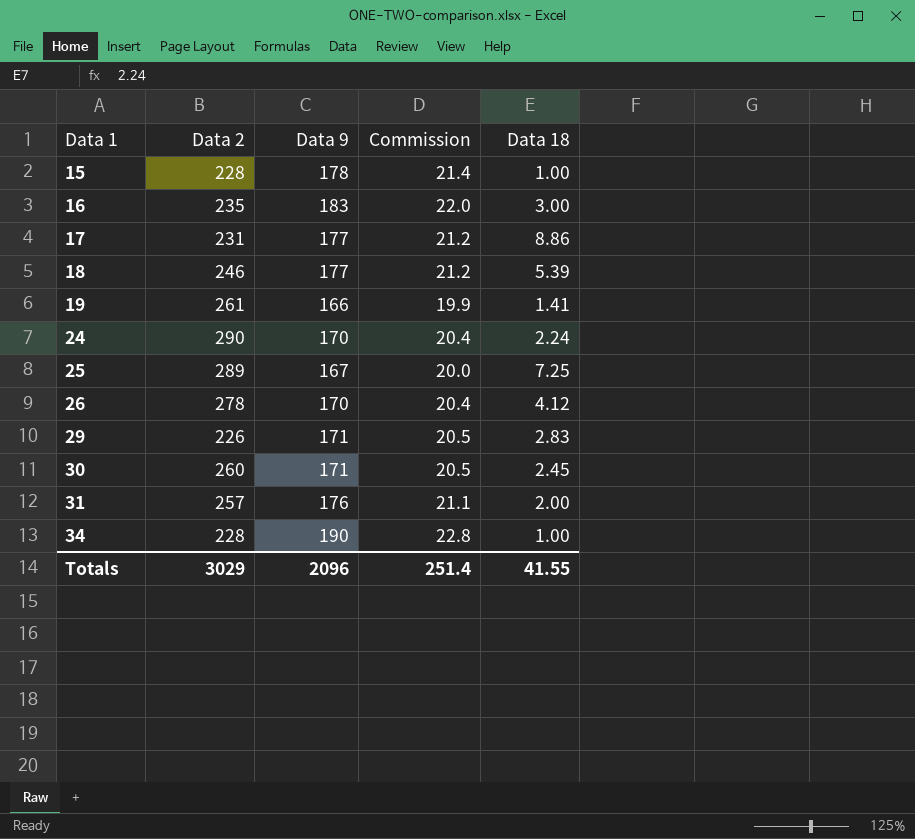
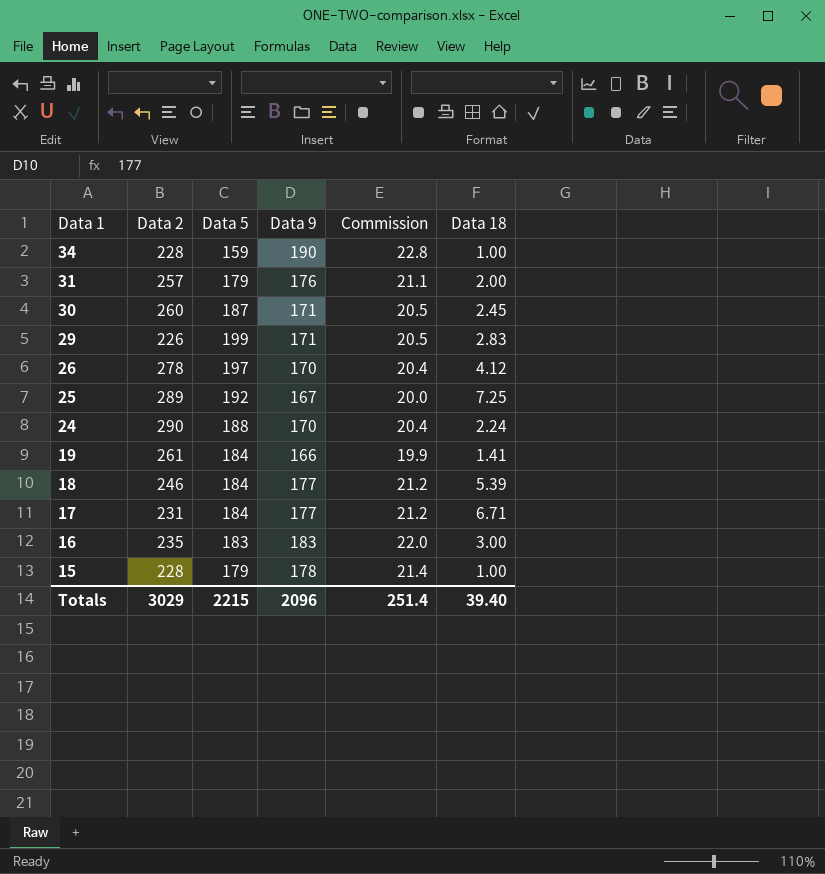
row order: Data 1 ascending -> Data 1 descending
column Data 5 | position: none -> 3
17 | Data 18: 8.86 -> 6.71
Totals | Data 18: 41.55 -> 39.40

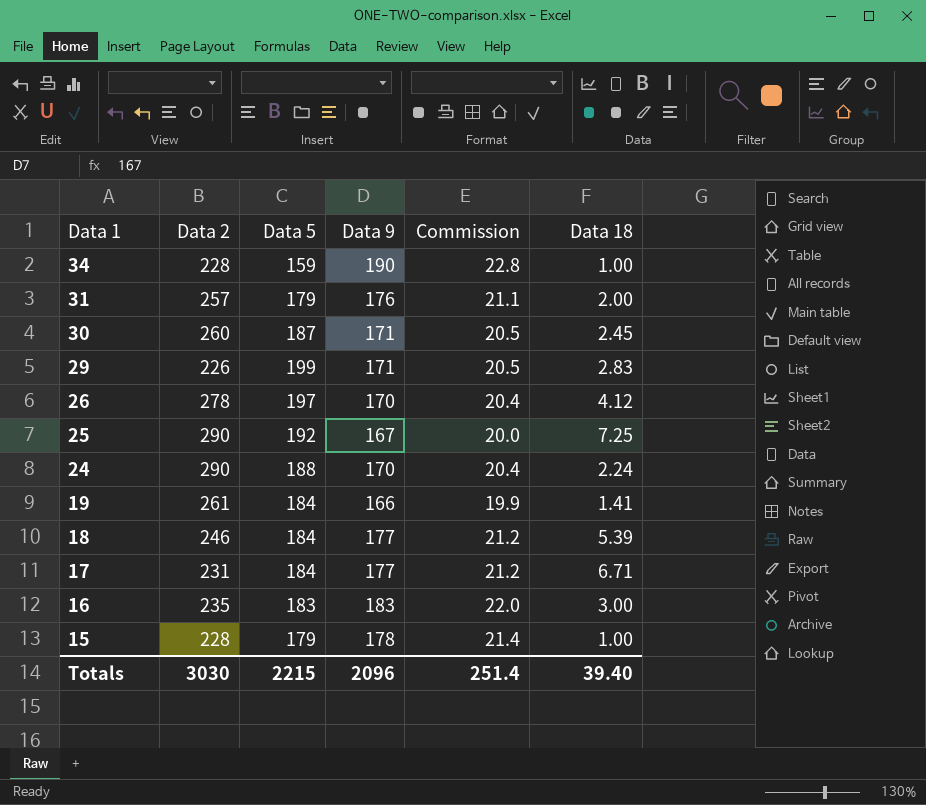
25 | Data 2: 289 -> 290
Totals | Data 2: 3029 -> 3030

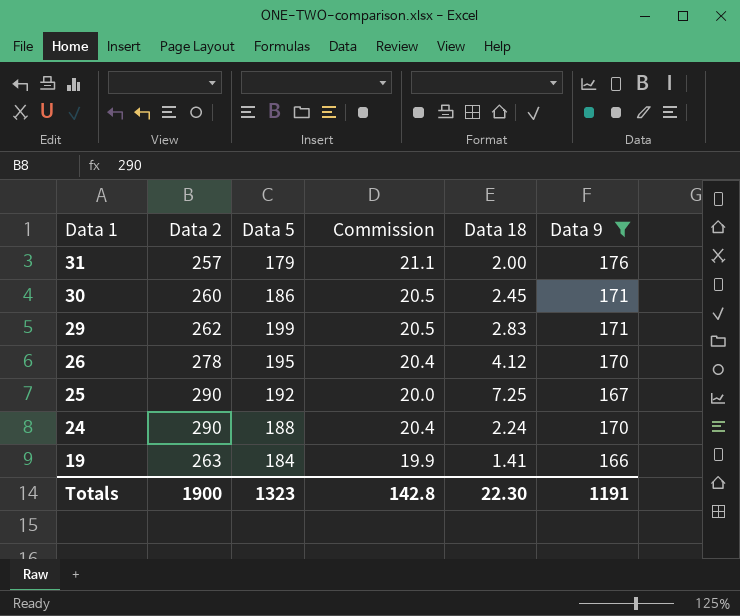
filter: none -> Data 9 <= 176
column Data 9 | position: 4 -> 6
30 | Data 5: 187 -> 186
29 | Data 2: 226 -> 262
26 | Data 5: 197 -> 195
19 | Data 2: 261 -> 263
Totals | Data 2: 3030 -> 1900
Totals | Data 5: 2215 -> 1323
Totals | Commission: 251.4 -> 142.8
Totals | Data 18: 39.40 -> 22.30
Totals | Data 9: 2096 -> 1191

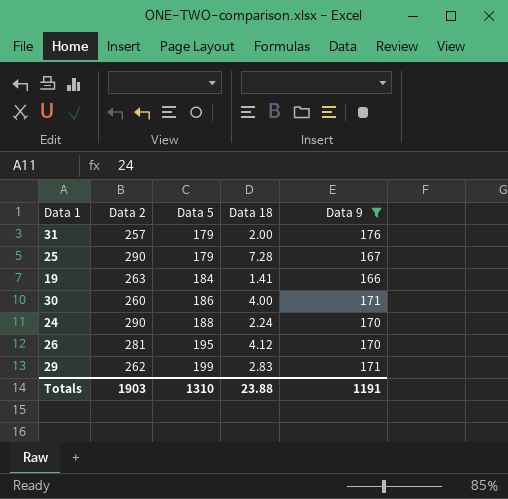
row order: Data 1 descending -> Data 5 ascending
column Commission | formula: [Data 9] * 0.12 -> none
25 | Data 5: 192 -> 179
25 | Data 18: 7.25 -> 7.28
30 | Data 18: 2.45 -> 4.00
26 | Data 2: 278 -> 281
Totals | Data 2: 1900 -> 1903
Totals | Data 5: 1323 -> 1310
Totals | Data 18: 22.30 -> 23.88

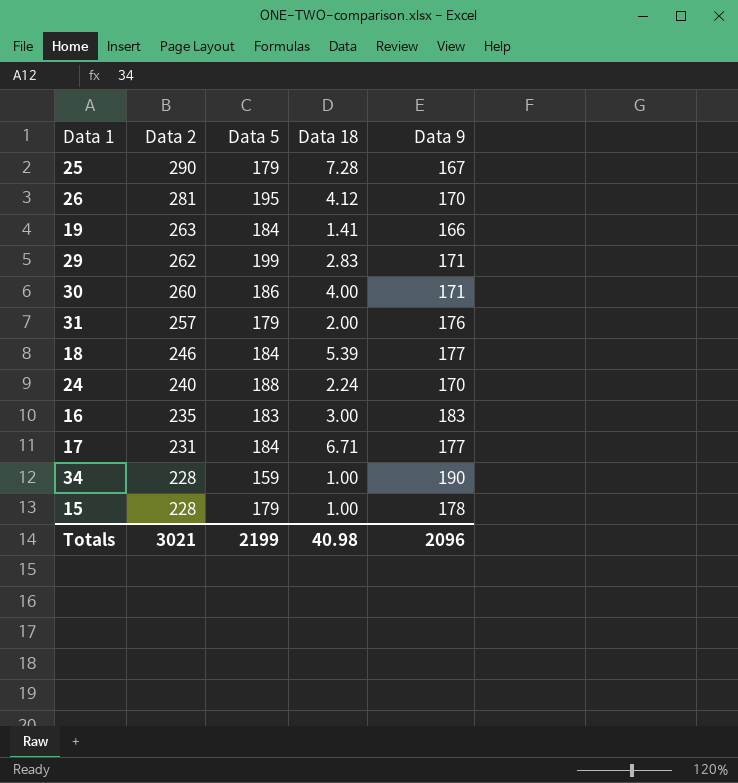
filter: Data 9 <= 176 -> none
row order: Data 5 ascending -> Data 2 descending
24 | Data 2: 290 -> 240
Totals | Data 2: 1903 -> 3021
Totals | Data 5: 1310 -> 2199
Totals | Data 18: 23.88 -> 40.98
Totals | Data 9: 1191 -> 2096

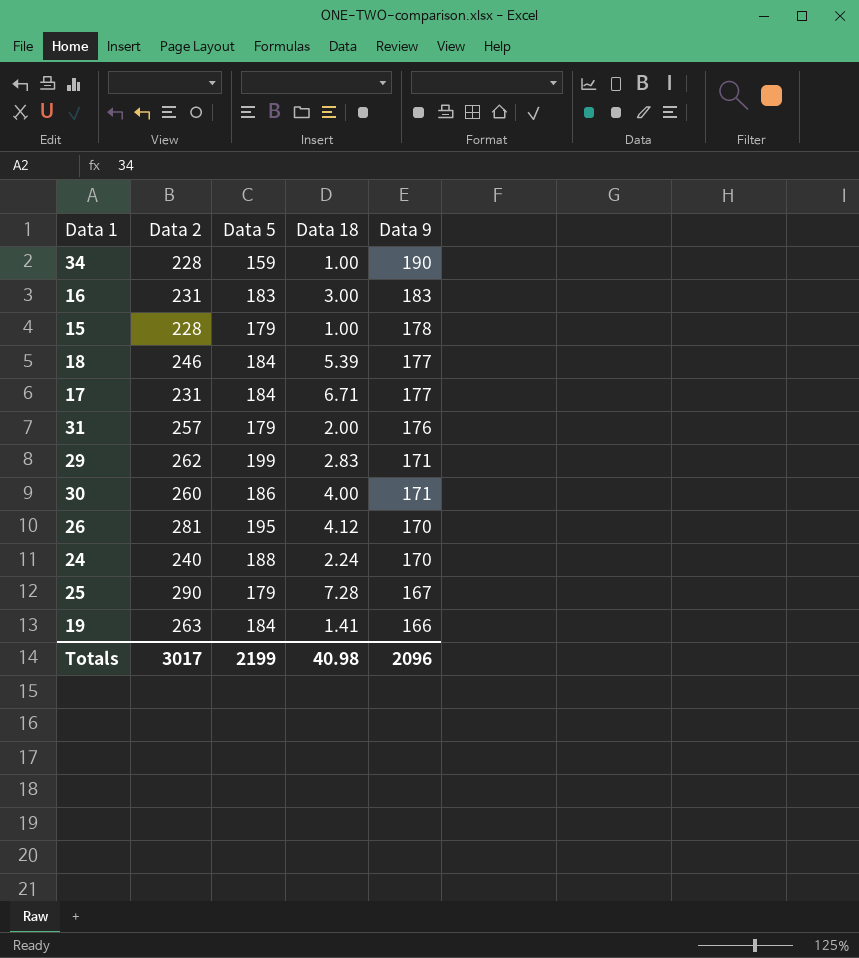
row order: Data 2 descending -> Data 9 descending
16 | Data 2: 235 -> 231
Totals | Data 2: 3021 -> 3017

